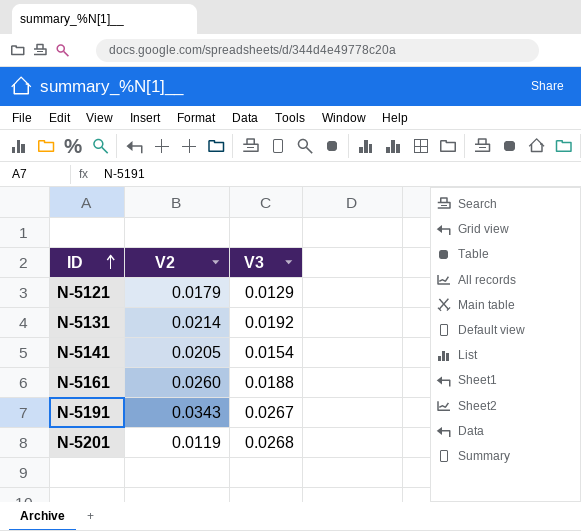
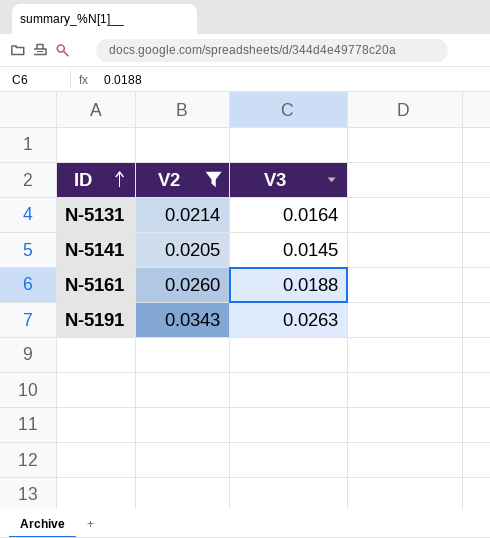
filter: none -> V2 >= 0.0205
N-5131 | V3: 0.0192 -> 0.0164
N-5141 | V3: 0.0154 -> 0.0145
N-5191 | V3: 0.0267 -> 0.0263

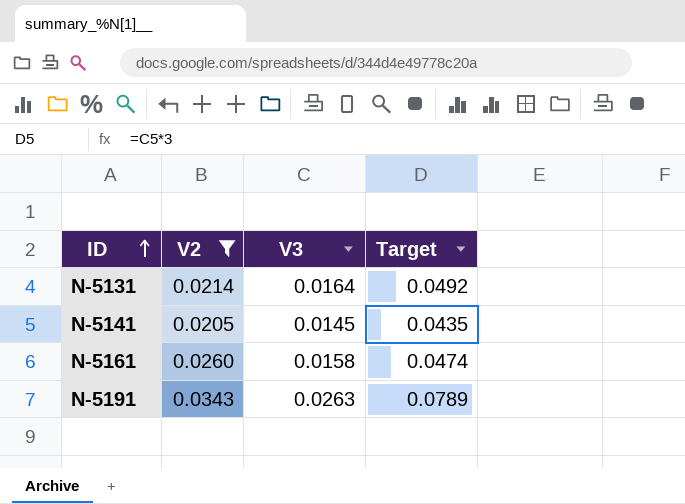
column Target | formula: none -> [V3] * 3
N-5161 | V3: 0.0188 -> 0.0158

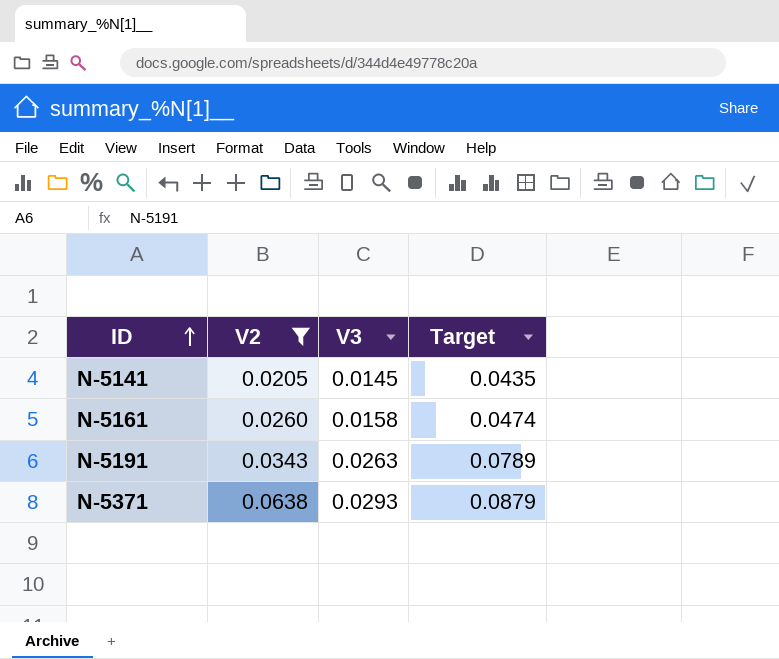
row N-5131: 0.0214 | 0.0164 | 0.0492 -> none
row N-5371: none -> 0.0638 | 0.0293 | 0.0879

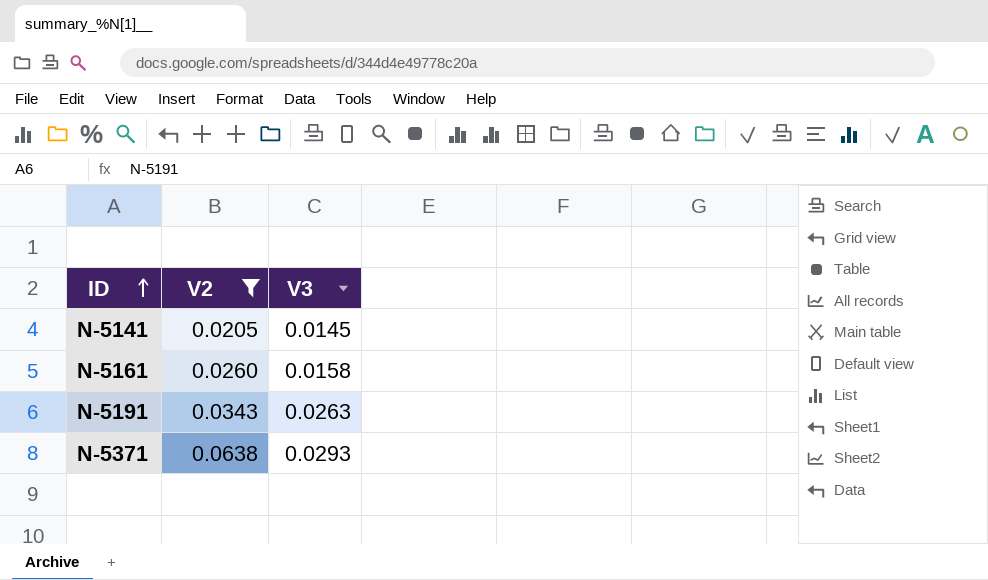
column Target | formula: [V3] * 3 -> none

